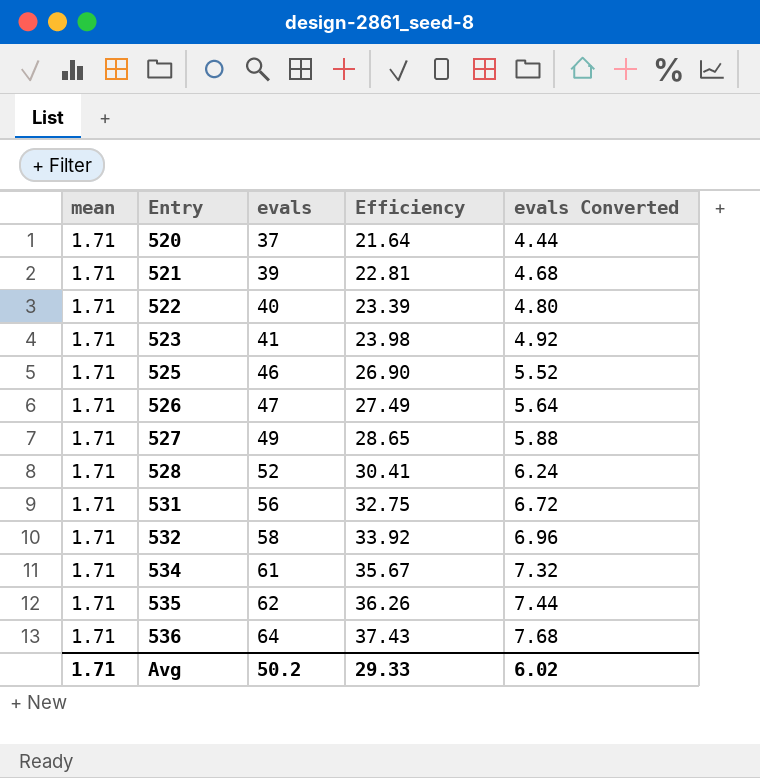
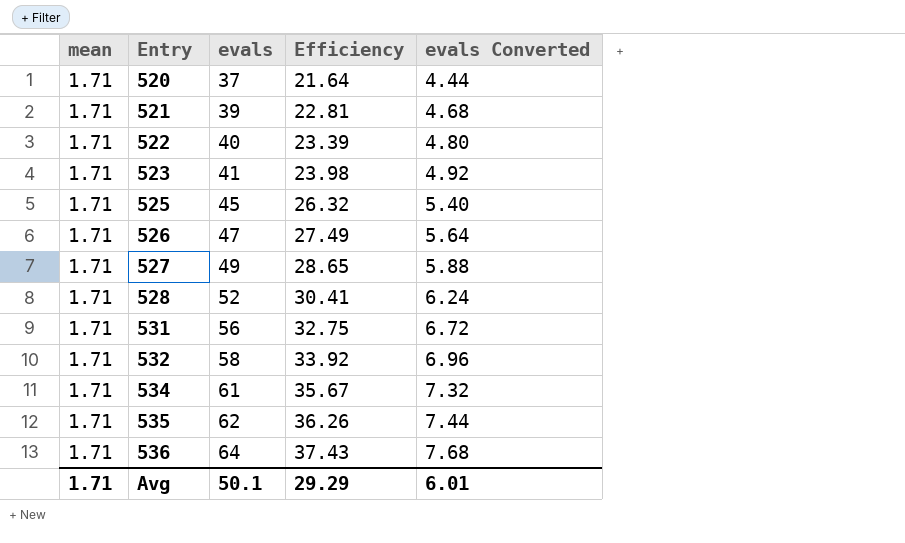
525 | evals: 46 -> 45
525 | Efficiency: 26.90 -> 26.32
525 | evals Converted: 5.52 -> 5.40
Avg | evals: 50.2 -> 50.1
Avg | Efficiency: 29.33 -> 29.29
Avg | evals Converted: 6.02 -> 6.01

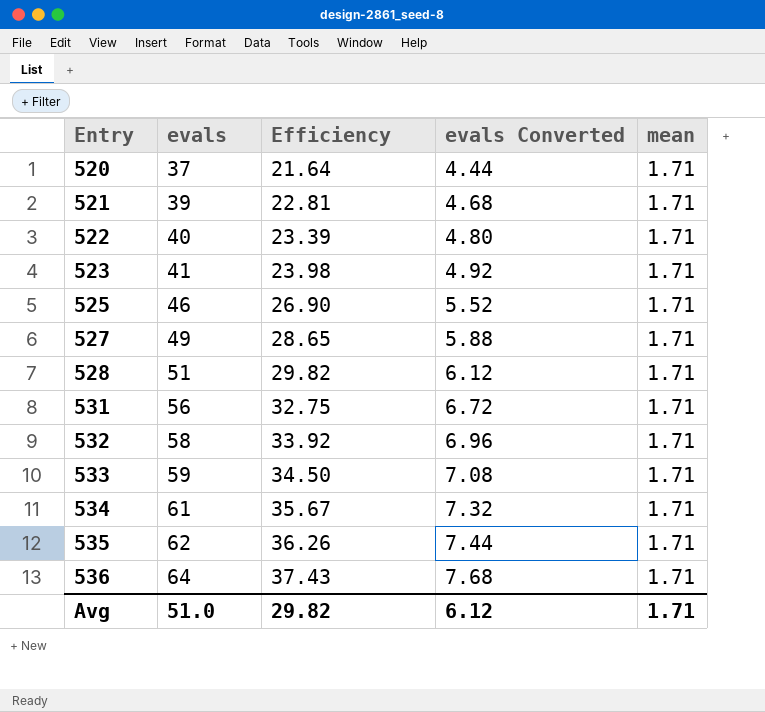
column mean | position: 1 -> 5
row 526: 1.71 | 47 | 27.49 | 5.64 -> none
525 | evals: 45 -> 46
525 | Efficiency: 26.32 -> 26.90
525 | evals Converted: 5.40 -> 5.52
528 | evals: 52 -> 51
528 | Efficiency: 30.41 -> 29.82
528 | evals Converted: 6.24 -> 6.12
row 533: none -> 59 | 34.50 | 7.08 | 1.71
Avg | evals: 50.1 -> 51.0
Avg | Efficiency: 29.29 -> 29.82
Avg | evals Converted: 6.01 -> 6.12

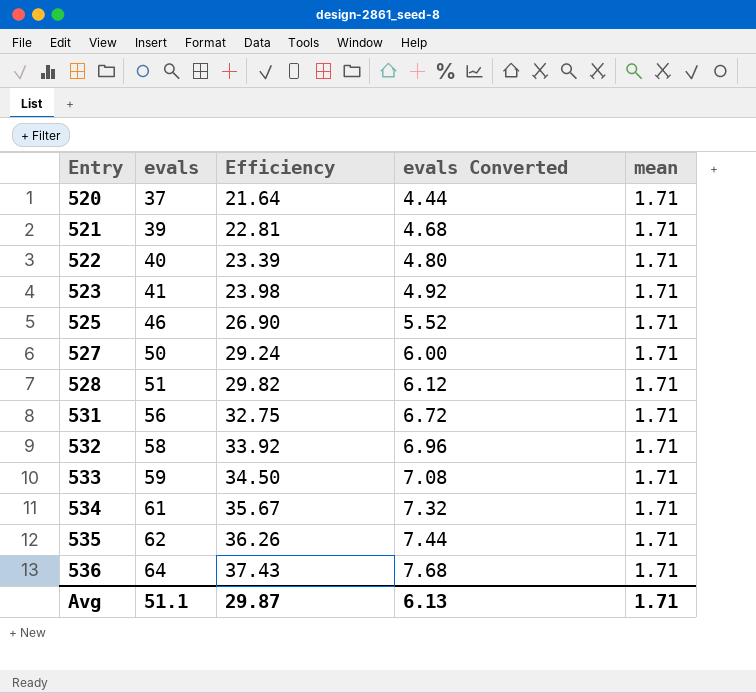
527 | evals: 49 -> 50
527 | Efficiency: 28.65 -> 29.24
527 | evals Converted: 5.88 -> 6.00
Avg | evals: 51.0 -> 51.1
Avg | Efficiency: 29.82 -> 29.87
Avg | evals Converted: 6.12 -> 6.13

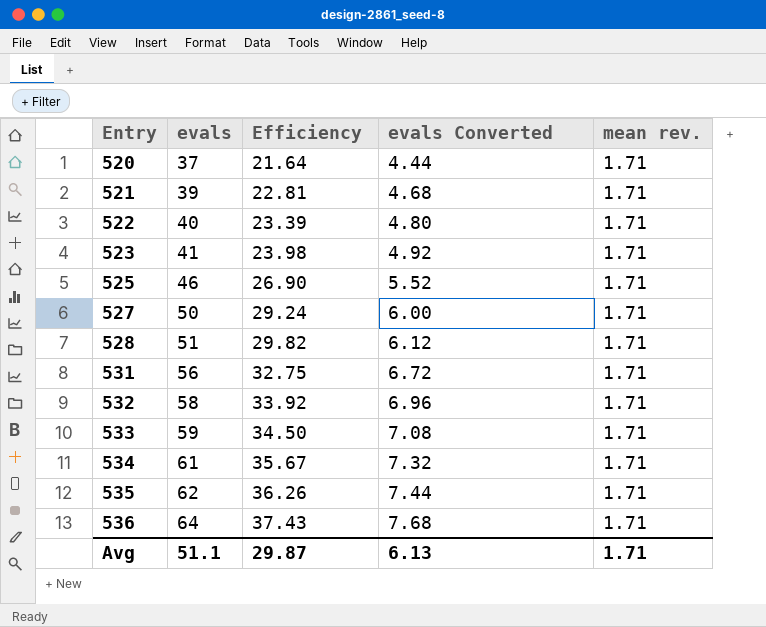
column name: mean -> mean rev.

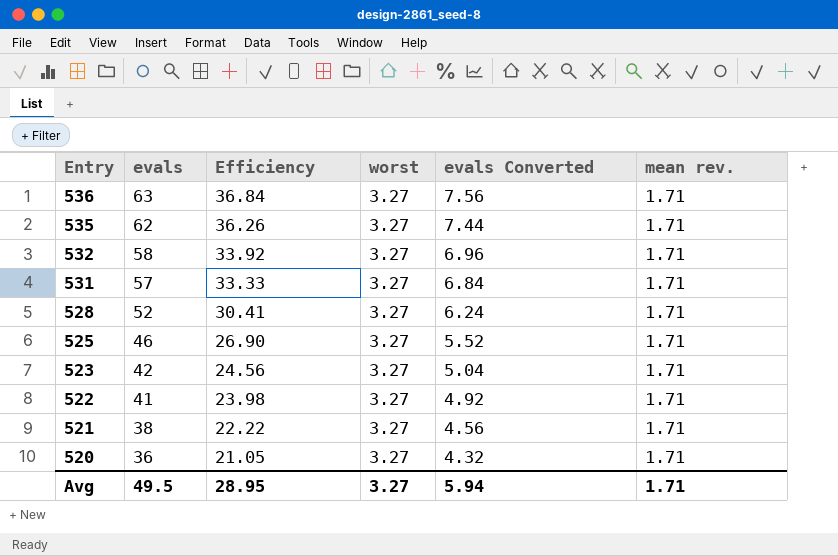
row order: Entry ascending -> Entry descending
column worst | position: none -> 4
row 527: 50 | 29.24 | 6.00 | 1.71 -> none
row 533: 59 | 34.50 | 7.08 | 1.71 -> none
row 534: 61 | 35.67 | 7.32 | 1.71 -> none
536 | evals: 64 -> 63
536 | Efficiency: 37.43 -> 36.84
536 | evals Converted: 7.68 -> 7.56
531 | evals: 56 -> 57
531 | Efficiency: 32.75 -> 33.33
531 | evals Converted: 6.72 -> 6.84
528 | evals: 51 -> 52
528 | Efficiency: 29.82 -> 30.41
528 | evals Converted: 6.12 -> 6.24
523 | evals: 41 -> 42
523 | Efficiency: 23.98 -> 24.56
523 | evals Converted: 4.92 -> 5.04
522 | evals: 40 -> 41
522 | Efficiency: 23.39 -> 23.98
522 | evals Converted: 4.80 -> 4.92
521 | evals: 39 -> 38
521 | Efficiency: 22.81 -> 22.22
521 | evals Converted: 4.68 -> 4.56
520 | evals: 37 -> 36
520 | Efficiency: 21.64 -> 21.05
520 | evals Converted: 4.44 -> 4.32
Avg | evals: 51.1 -> 49.5
Avg | Efficiency: 29.87 -> 28.95
Avg | evals Converted: 6.13 -> 5.94

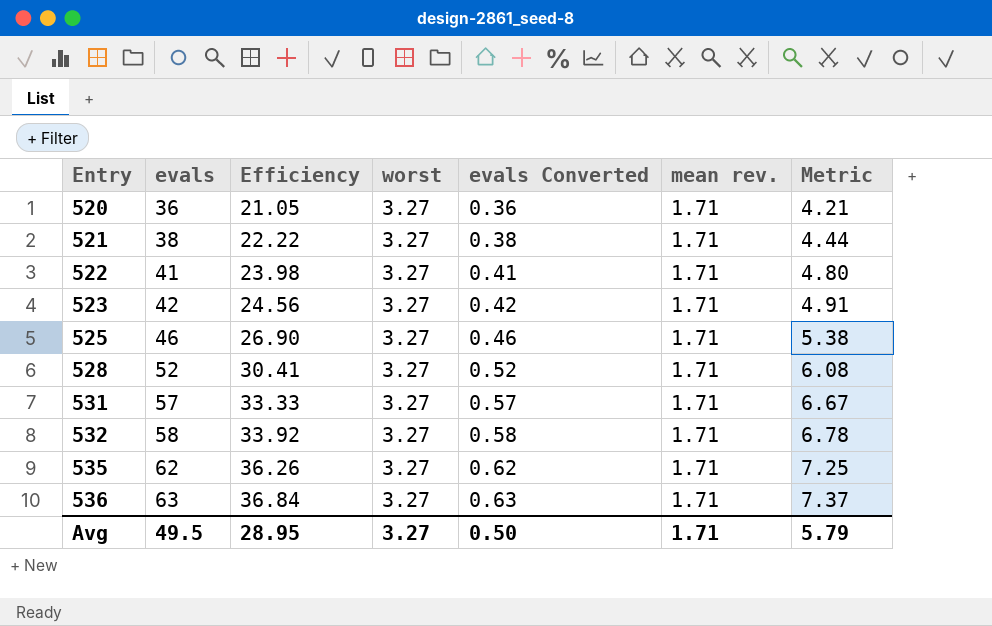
row order: Entry descending -> Entry ascending
column evals Converted | formula: [evals] * 0.12 -> [evals] * 0.01
column Metric | formula: none -> [Efficiency] * 0.2
Avg | evals Converted: 5.94 -> 0.50

